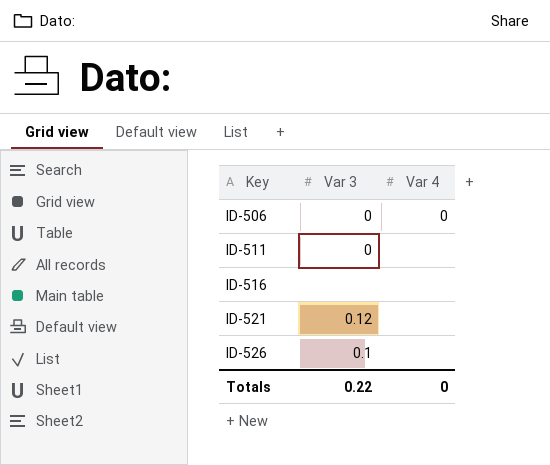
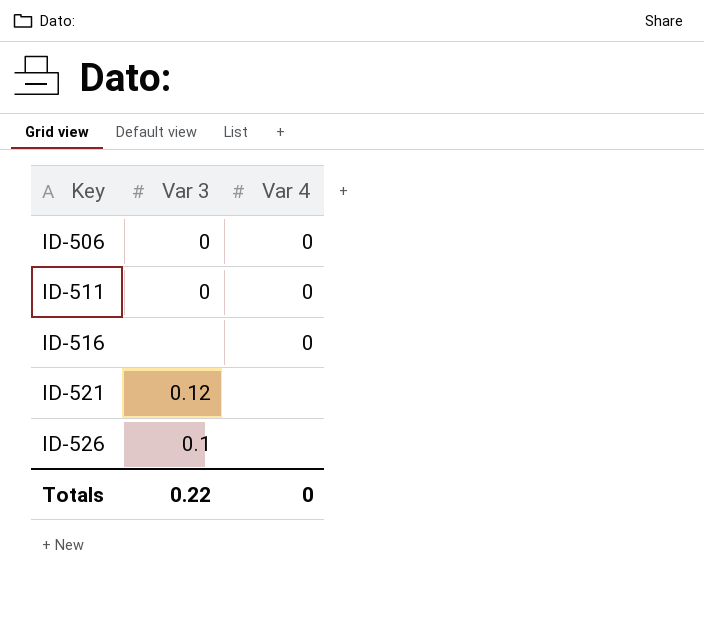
ID-511 | Var 4: none -> 0
ID-516 | Var 4: none -> 0

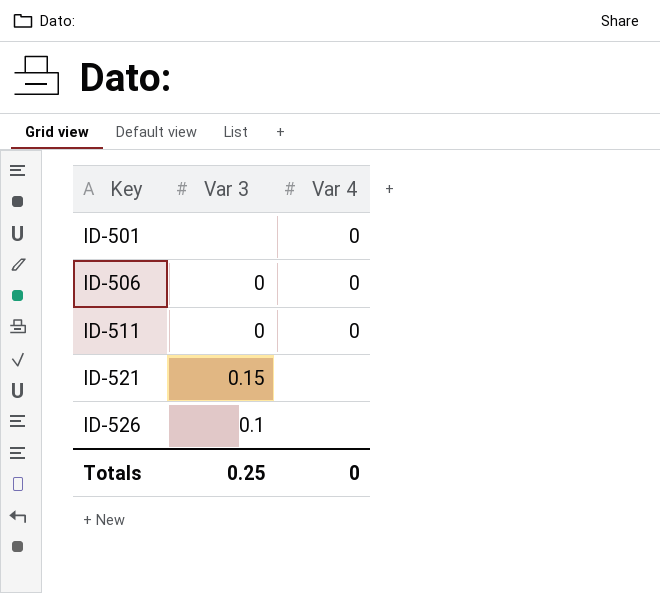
row ID-516: none | 0 -> none
row ID-501: none -> none | 0
ID-521 | Var 3: 0.12 -> 0.15
Totals | Var 3: 0.22 -> 0.25

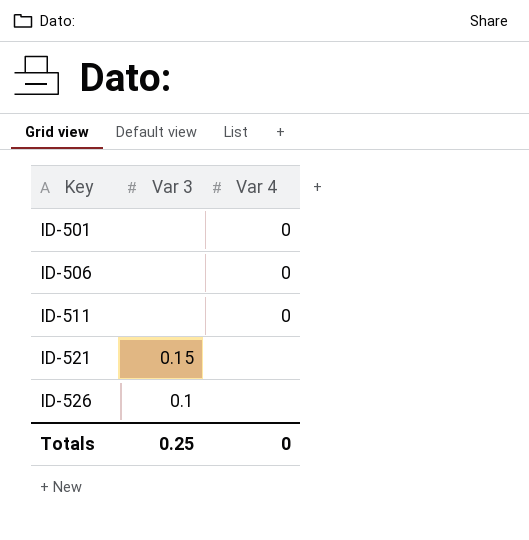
ID-506 | Var 3: 0 -> none
ID-511 | Var 3: 0 -> none

